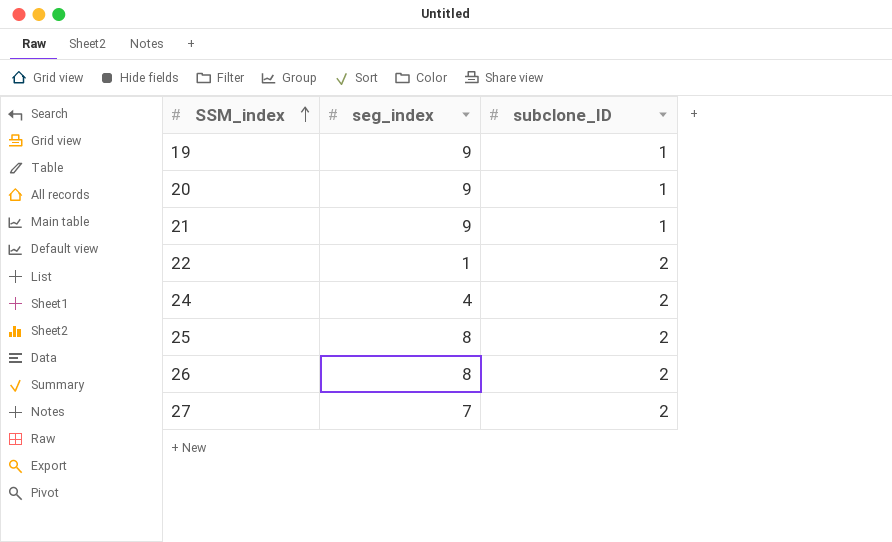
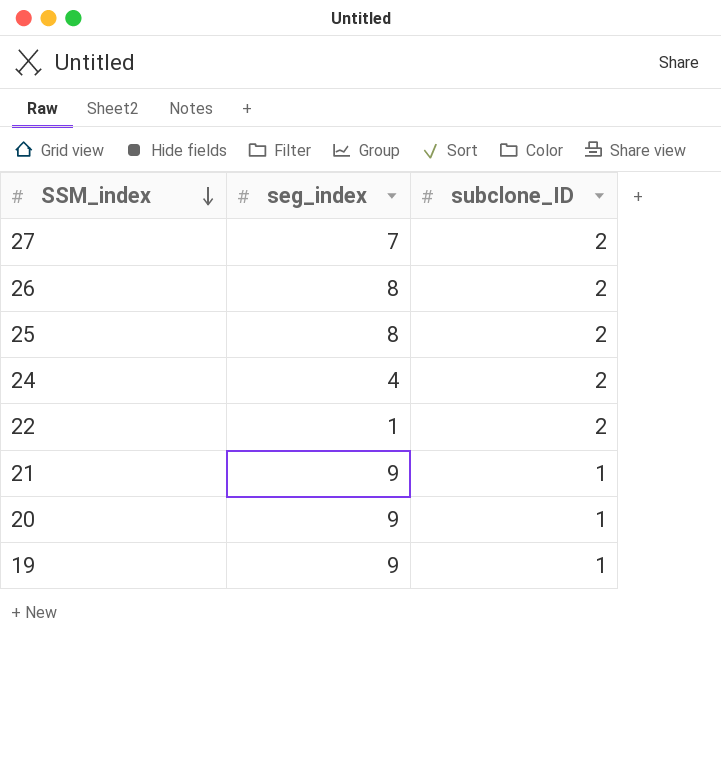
row order: SSM_index ascending -> SSM_index descending

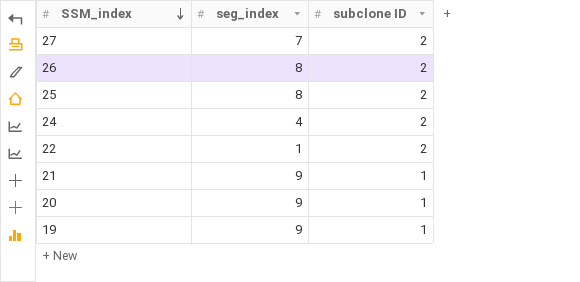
column name: subclone_ID -> subclone ID

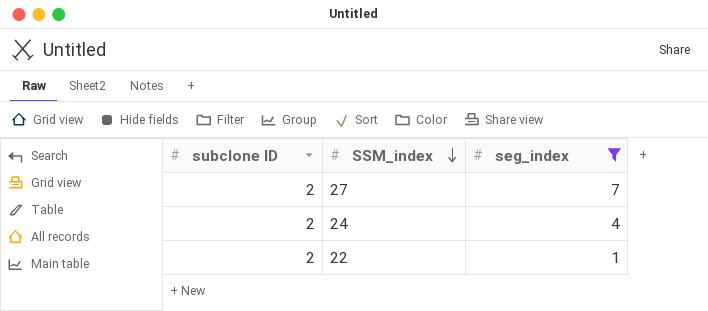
filter: none -> seg_index <= 7
column subclone ID | position: 3 -> 1

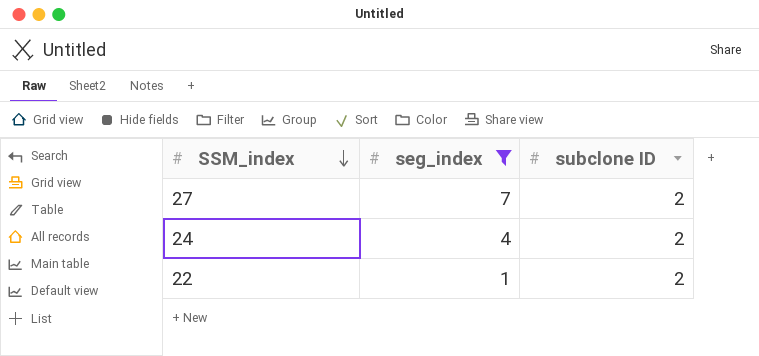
column subclone ID | position: 1 -> 3

